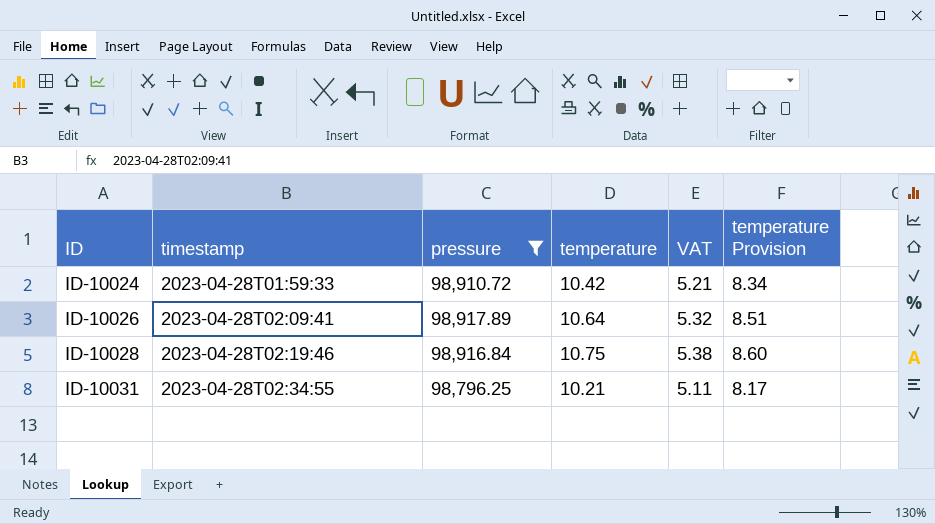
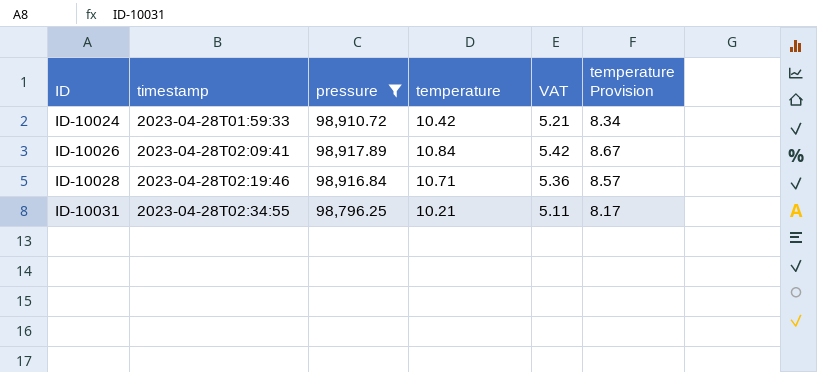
ID-10026 | temperature: 10.64 -> 10.84
ID-10026 | VAT: 5.32 -> 5.42
ID-10026 | temperature Provision: 8.51 -> 8.67
ID-10028 | temperature: 10.75 -> 10.71
ID-10028 | VAT: 5.38 -> 5.36
ID-10028 | temperature Provision: 8.60 -> 8.57

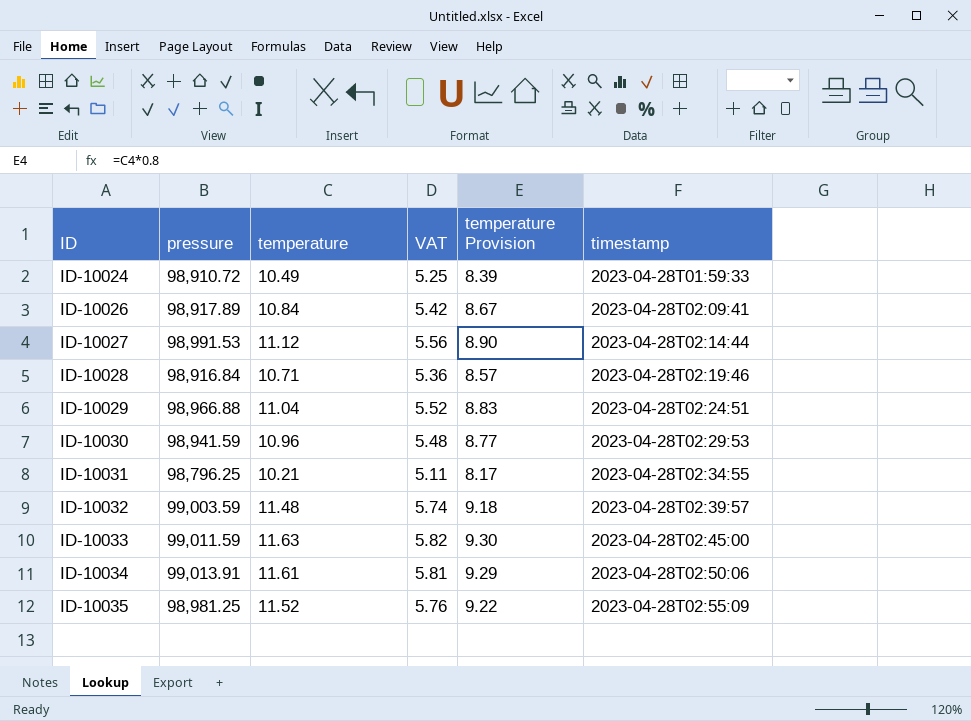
filter: pressure <= 98,917.89 -> none
column timestamp | position: 2 -> 6
ID-10024 | temperature: 10.42 -> 10.49
ID-10024 | VAT: 5.21 -> 5.25
ID-10024 | temperature Provision: 8.34 -> 8.39

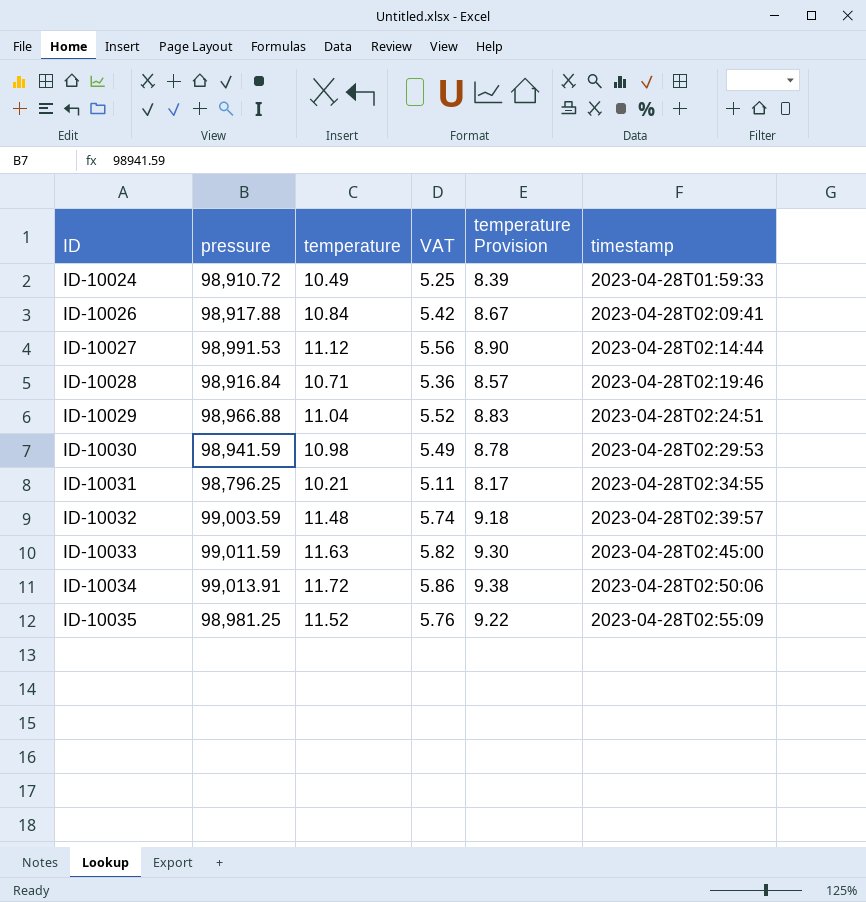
ID-10026 | pressure: 98,917.89 -> 98,917.88
ID-10030 | temperature: 10.96 -> 10.98
ID-10030 | VAT: 5.48 -> 5.49
ID-10030 | temperature Provision: 8.77 -> 8.78
ID-10034 | temperature: 11.61 -> 11.72
ID-10034 | VAT: 5.81 -> 5.86
ID-10034 | temperature Provision: 9.29 -> 9.38

